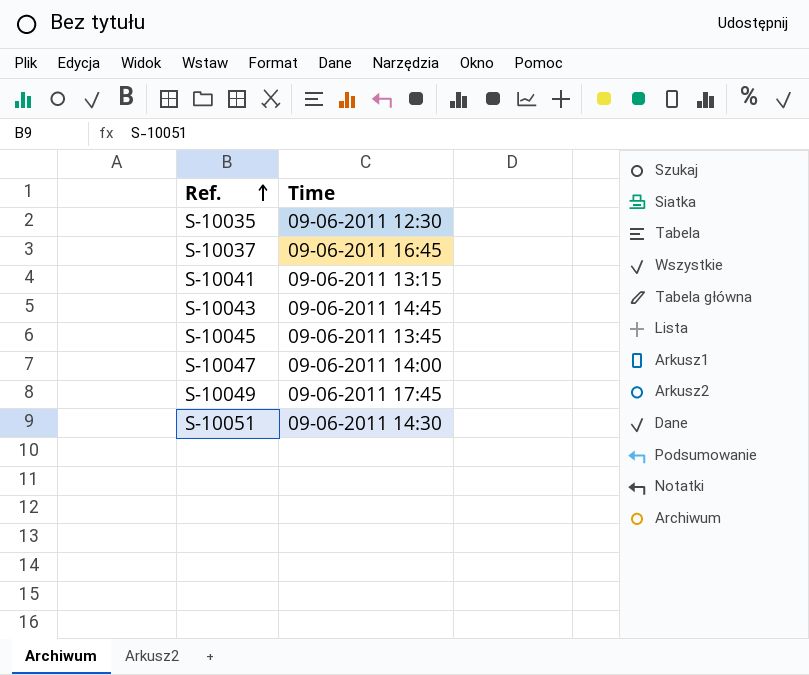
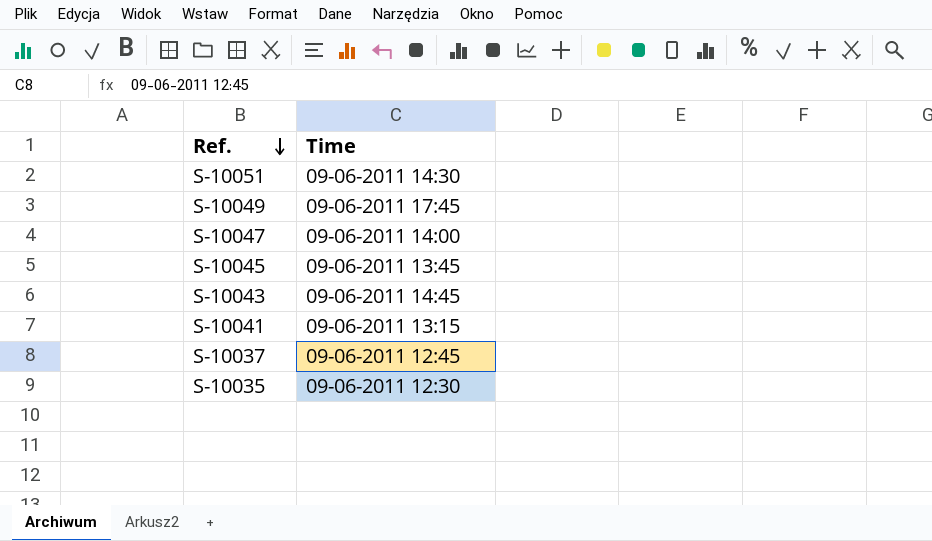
row order: Ref. ascending -> Ref. descending
S-10037 | Time: 09-06-2011 16:45 -> 09-06-2011 12:45

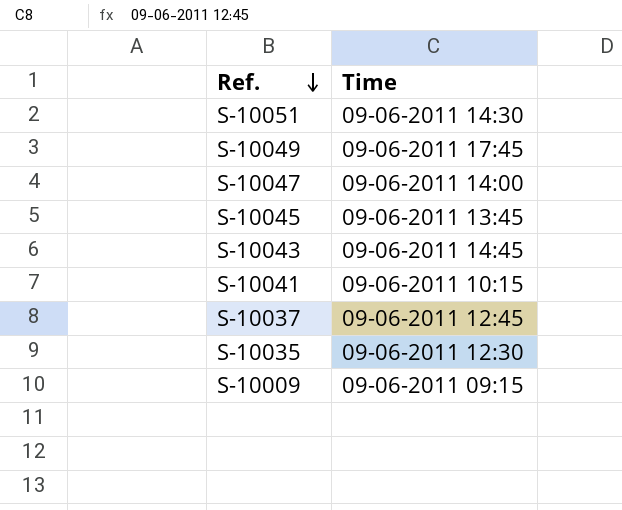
S-10041 | Time: 09-06-2011 13:15 -> 09-06-2011 10:15
row S-10009: none -> 09-06-2011 09:15

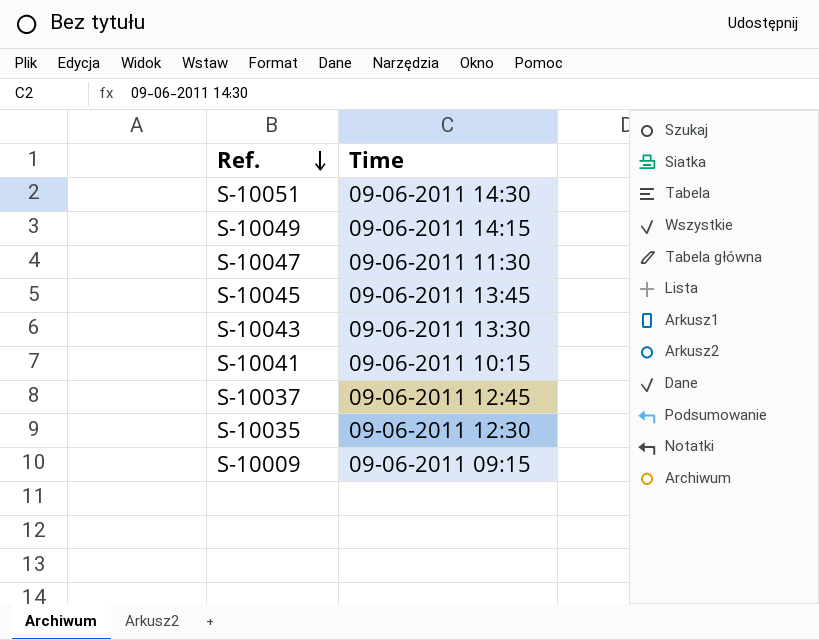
S-10049 | Time: 09-06-2011 17:45 -> 09-06-2011 14:15
S-10047 | Time: 09-06-2011 14:00 -> 09-06-2011 11:30
S-10043 | Time: 09-06-2011 14:45 -> 09-06-2011 13:30

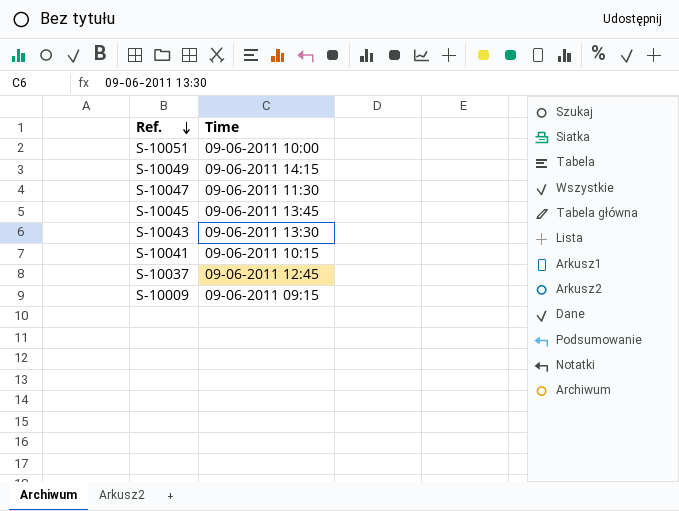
row S-10035: 09-06-2011 12:30 -> none
S-10051 | Time: 09-06-2011 14:30 -> 09-06-2011 10:00

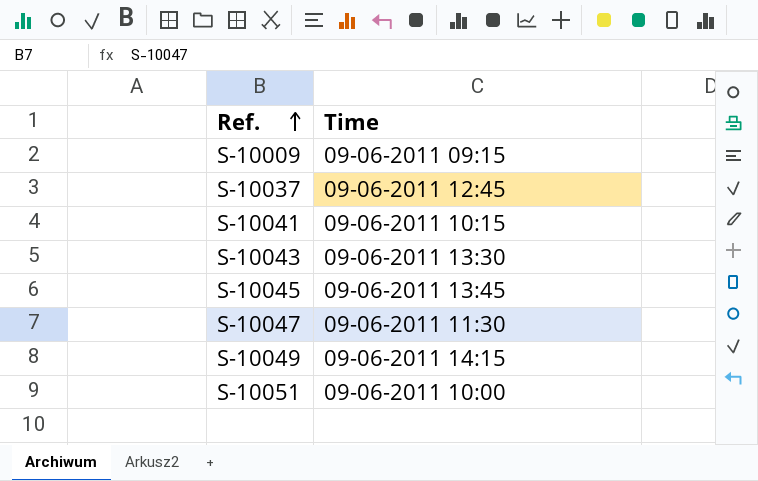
row order: Ref. descending -> Ref. ascending

